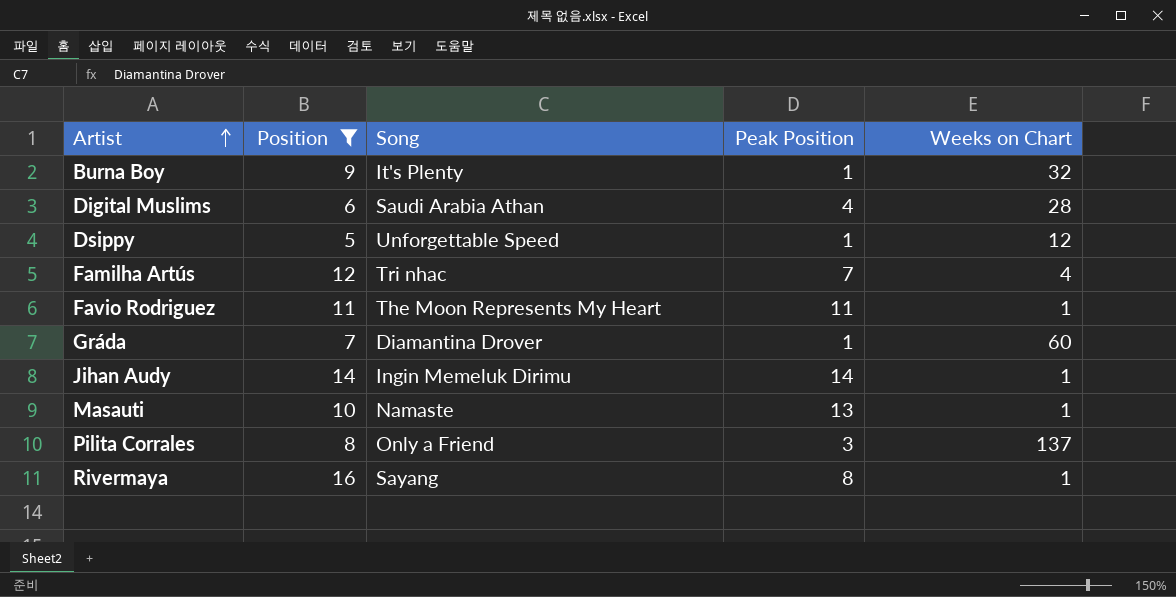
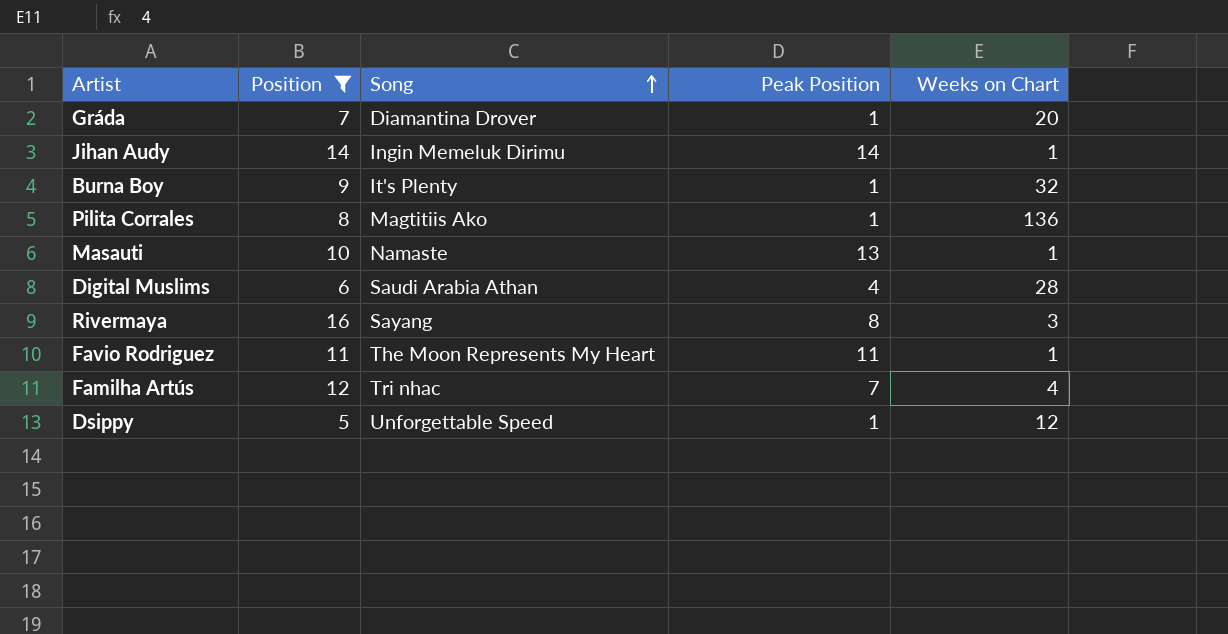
row order: Artist ascending -> Song ascending
Gráda | Weeks on Chart: 60 -> 20
Pilita Corrales | Song: Only a Friend -> Magtitiis Ako
Pilita Corrales | Peak Position: 3 -> 1
Pilita Corrales | Weeks on Chart: 137 -> 136
Rivermaya | Weeks on Chart: 1 -> 3

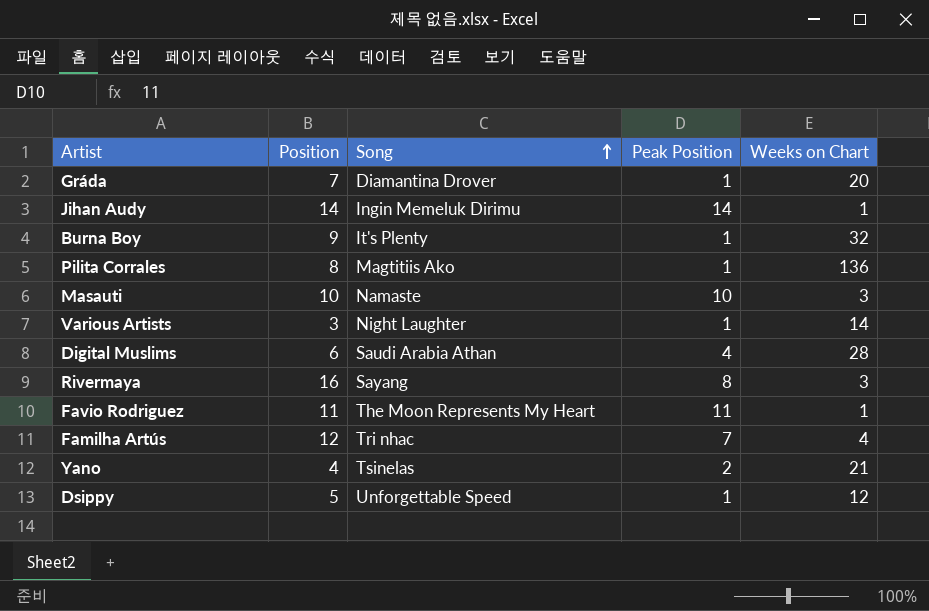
filter: Position >= 5 -> none
Masauti | Peak Position: 13 -> 10
Masauti | Weeks on Chart: 1 -> 3

